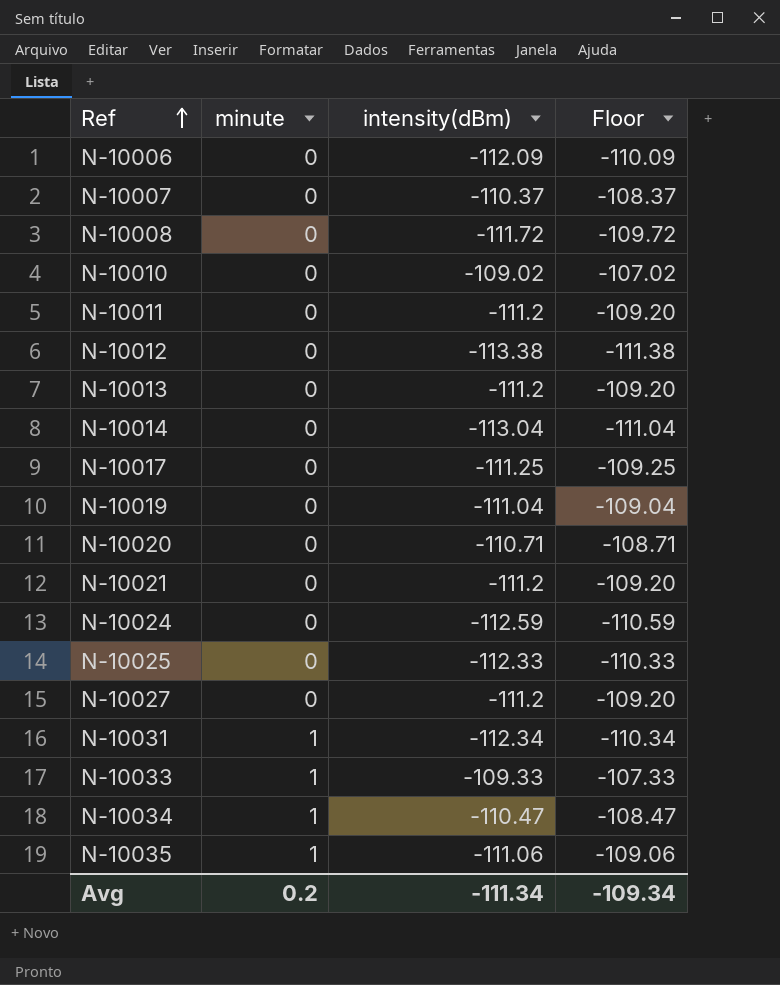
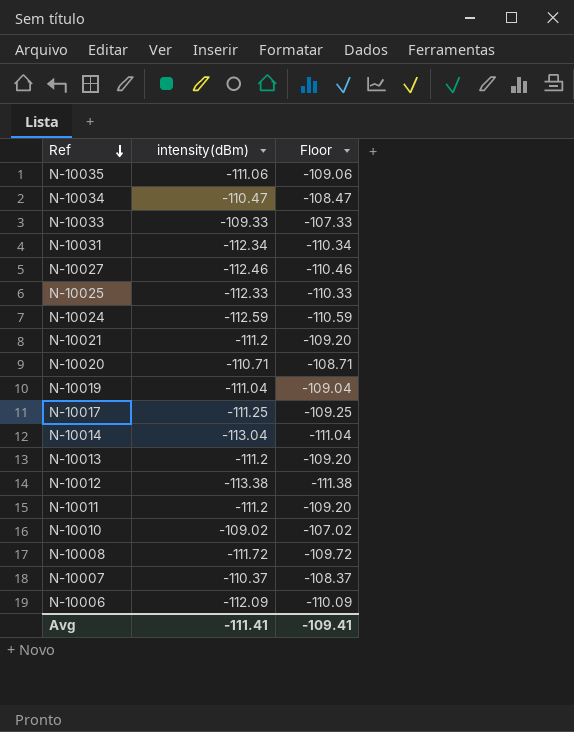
row order: Ref ascending -> Ref descending
column minute | position: 2 -> none
N-10027 | intensity(dBm): -111.2 -> -112.46
N-10027 | Floor: -109.20 -> -110.46
Avg | intensity(dBm): -111.34 -> -111.41
Avg | Floor: -109.34 -> -109.41

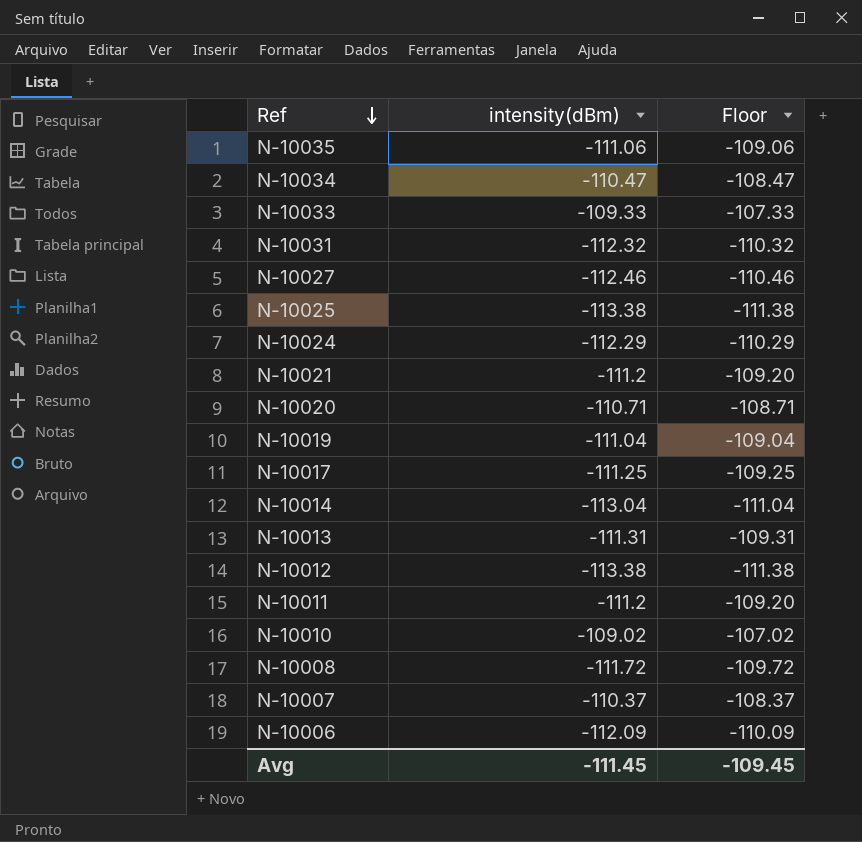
N-10031 | intensity(dBm): -112.34 -> -112.32
N-10031 | Floor: -110.34 -> -110.32
N-10025 | intensity(dBm): -112.33 -> -113.38
N-10025 | Floor: -110.33 -> -111.38
N-10024 | intensity(dBm): -112.59 -> -112.29
N-10024 | Floor: -110.59 -> -110.29
N-10013 | intensity(dBm): -111.2 -> -111.31
N-10013 | Floor: -109.20 -> -109.31
Avg | intensity(dBm): -111.41 -> -111.45
Avg | Floor: -109.41 -> -109.45

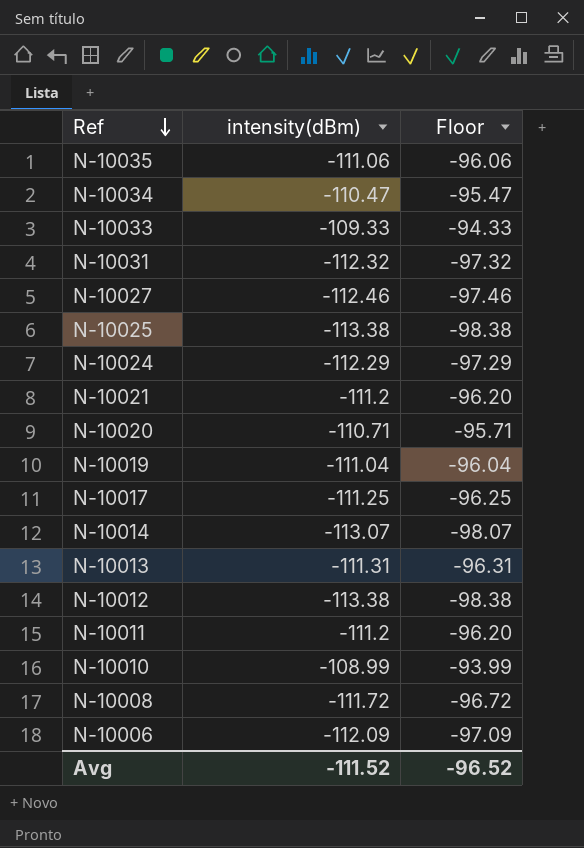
column Floor | formula: [intensity(dBm)] + 2 -> [intensity(dBm)] + 15
row N-10007: -110.37 | -108.37 -> none
N-10014 | intensity(dBm): -113.04 -> -113.07
N-10010 | intensity(dBm): -109.02 -> -108.99
Avg | intensity(dBm): -111.45 -> -111.52
Avg | Floor: -109.45 -> -96.52

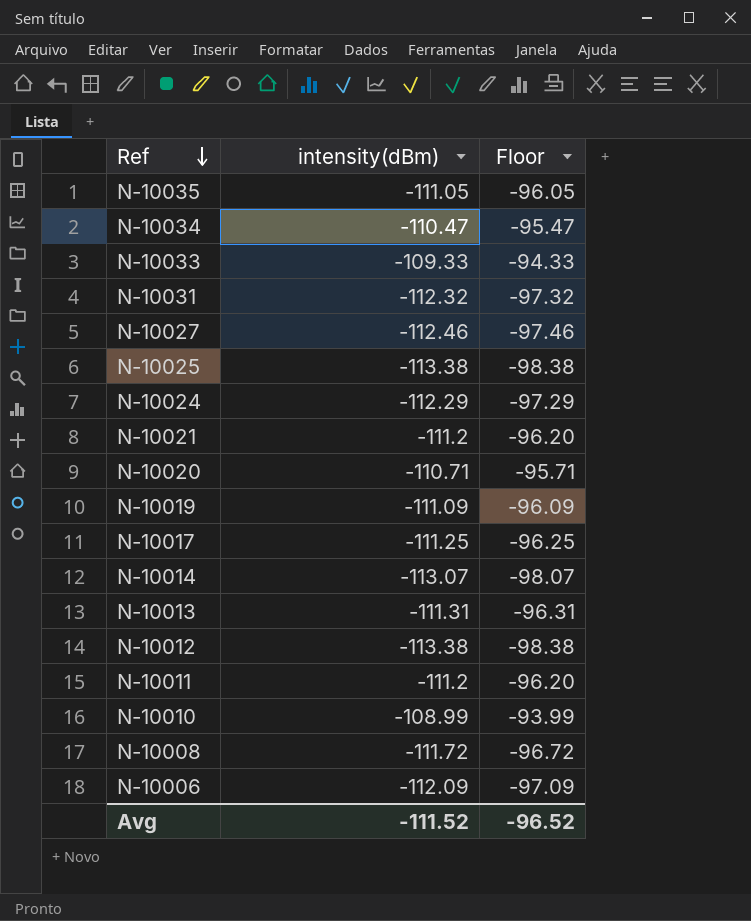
N-10035 | intensity(dBm): -111.06 -> -111.05
N-10035 | Floor: -96.06 -> -96.05
N-10019 | intensity(dBm): -111.04 -> -111.09
N-10019 | Floor: -96.04 -> -96.09

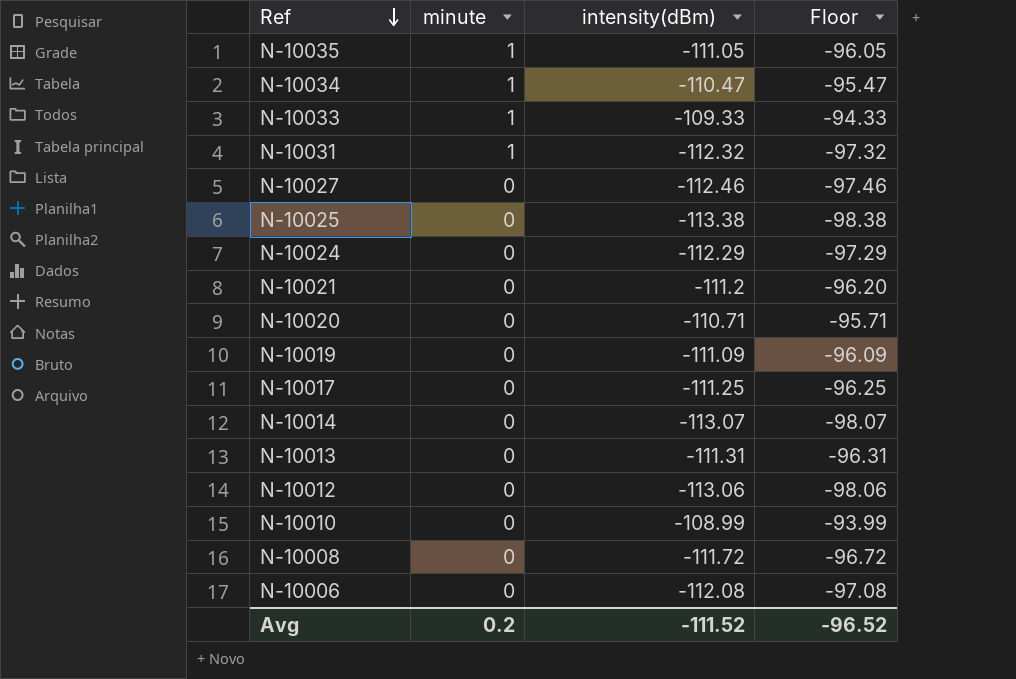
column minute | position: none -> 2
row N-10011: -111.2 | -96.20 -> none
N-10012 | intensity(dBm): -113.38 -> -113.06
N-10012 | Floor: -98.38 -> -98.06
N-10006 | intensity(dBm): -112.09 -> -112.08
N-10006 | Floor: -97.09 -> -97.08

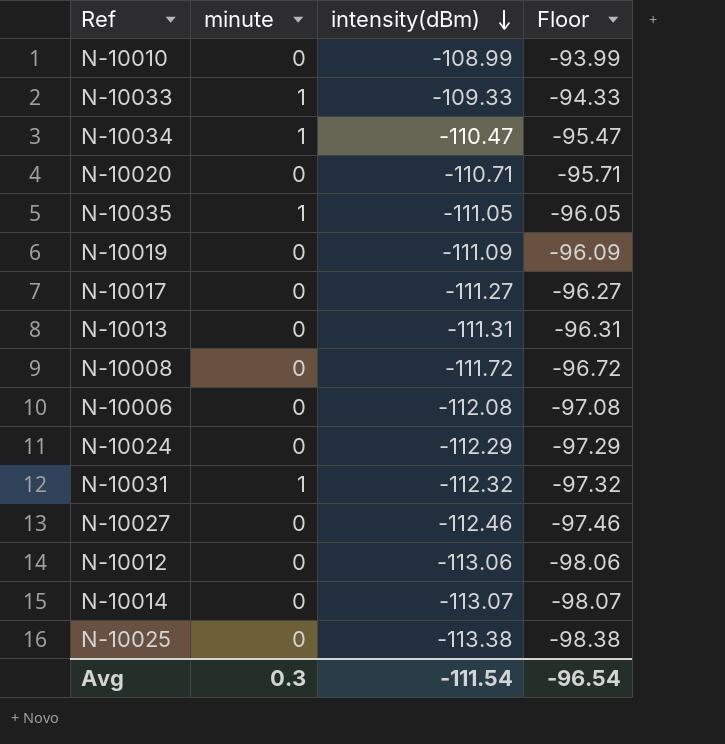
row order: Ref descending -> intensity(dBm) descending
row N-10021: 0 | -111.2 | -96.20 -> none
N-10017 | intensity(dBm): -111.25 -> -111.27
N-10017 | Floor: -96.25 -> -96.27
Avg | minute: 0.2 -> 0.3
Avg | intensity(dBm): -111.52 -> -111.54
Avg | Floor: -96.52 -> -96.54

